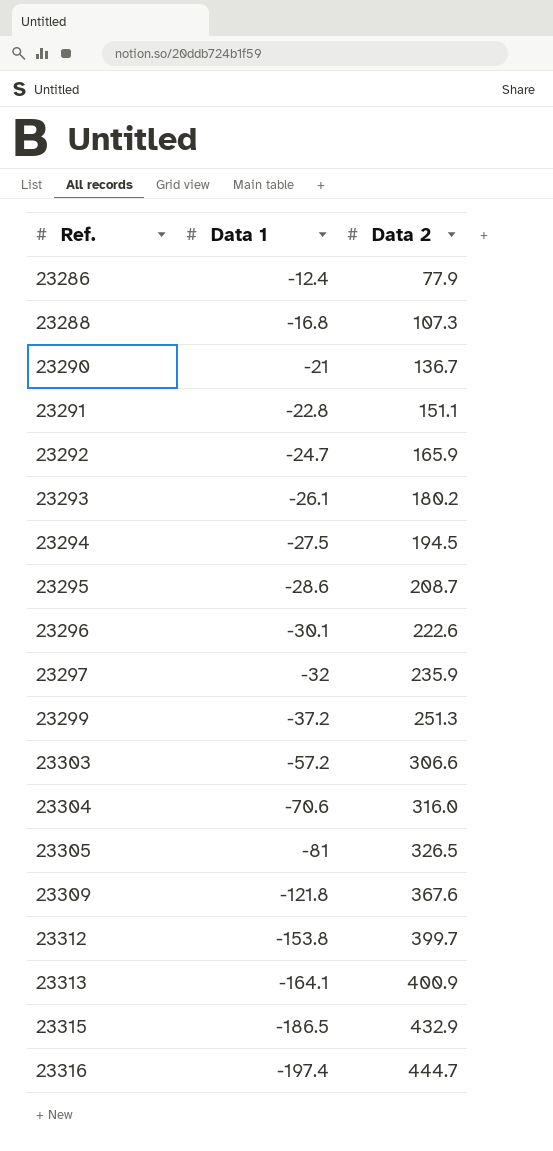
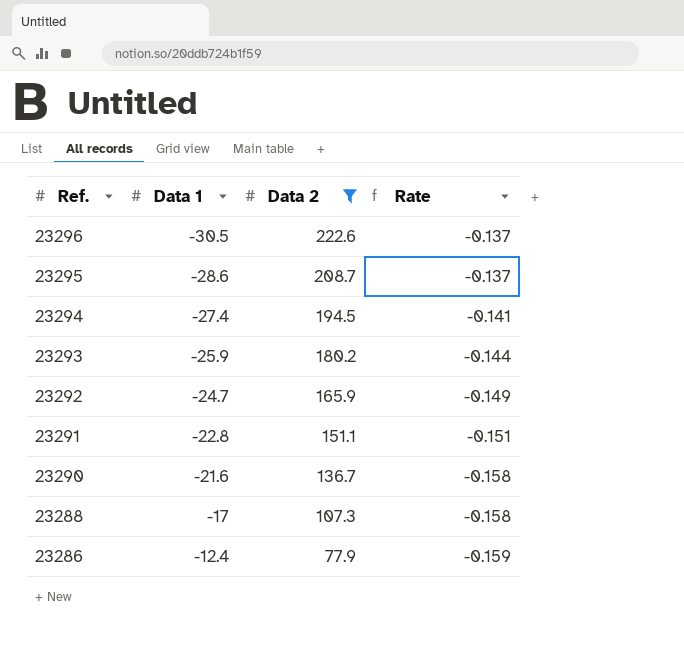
filter: none -> Data 2 <= 222.6
row order: Ref. ascending -> Ref. descending
column Rate | formula: none -> [Data 1] / [Data 2]
23296 | Data 1: -30.1 -> -30.5
23294 | Data 1: -27.5 -> -27.4
23293 | Data 1: -26.1 -> -25.9
23290 | Data 1: -21 -> -21.6
23288 | Data 1: -16.8 -> -17

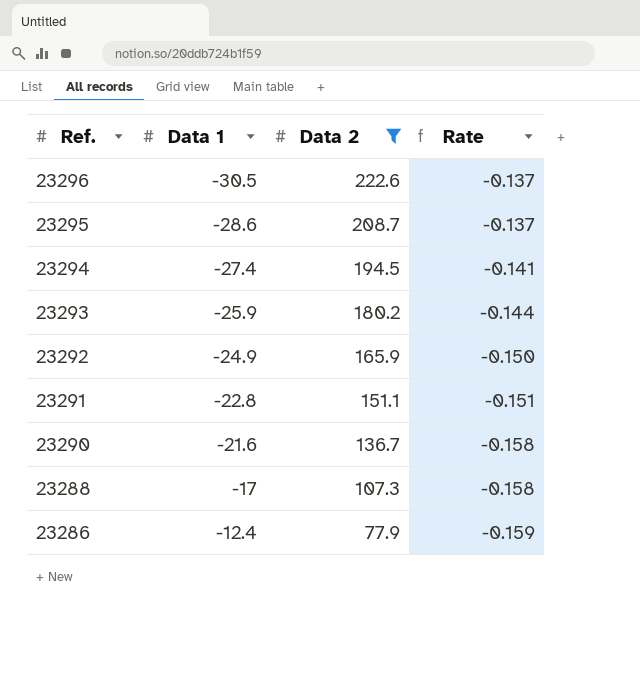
23292 | Data 1: -24.7 -> -24.9
23292 | Rate: -0.149 -> -0.150

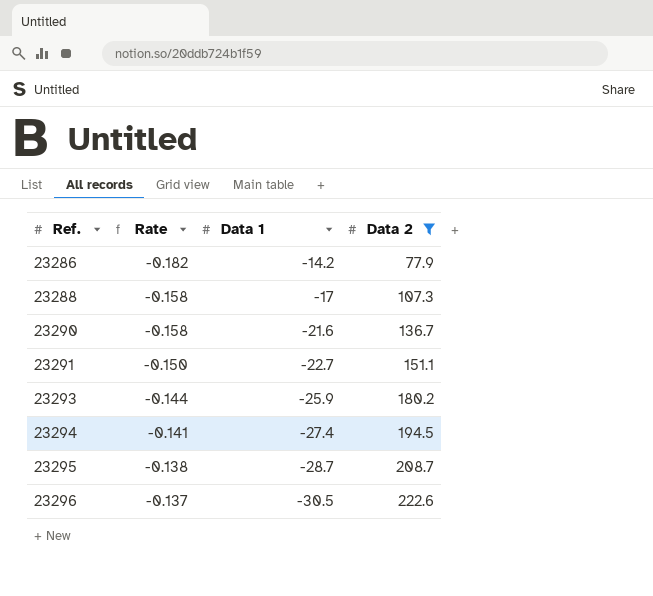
row order: Ref. descending -> Ref. ascending
column Rate | position: 4 -> 2
row 23292: -24.9 | 165.9 | -0.150 -> none
23286 | Rate: -0.159 -> -0.182
23286 | Data 1: -12.4 -> -14.2
23291 | Rate: -0.151 -> -0.150
23291 | Data 1: -22.8 -> -22.7
23295 | Rate: -0.137 -> -0.138
23295 | Data 1: -28.6 -> -28.7

